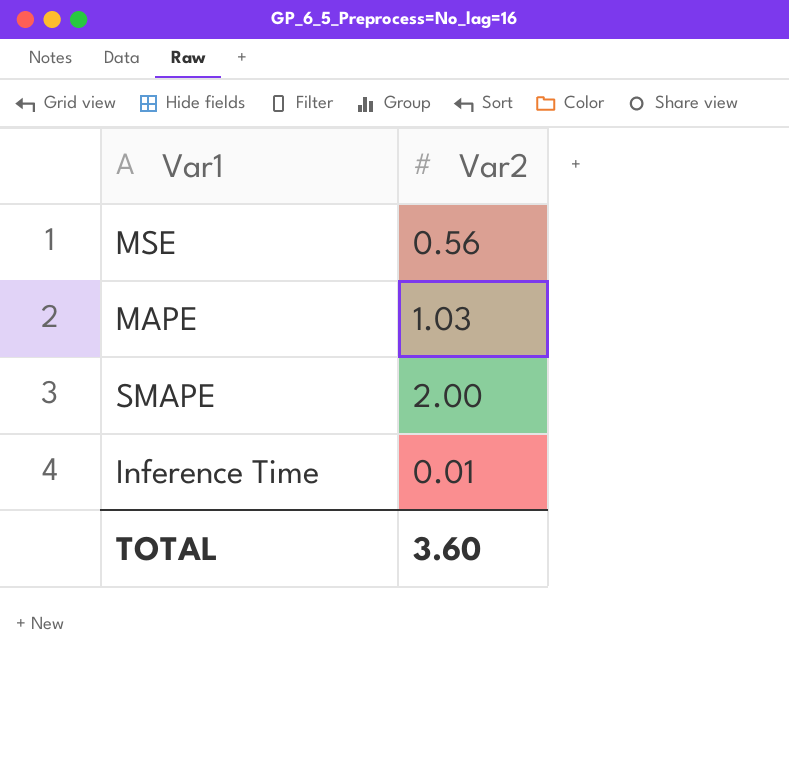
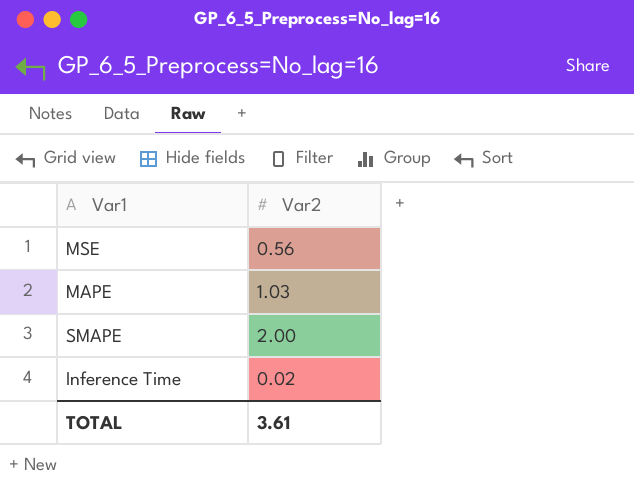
Inference Time | Var2: 0.01 -> 0.02
TOTAL | Var2: 3.60 -> 3.61

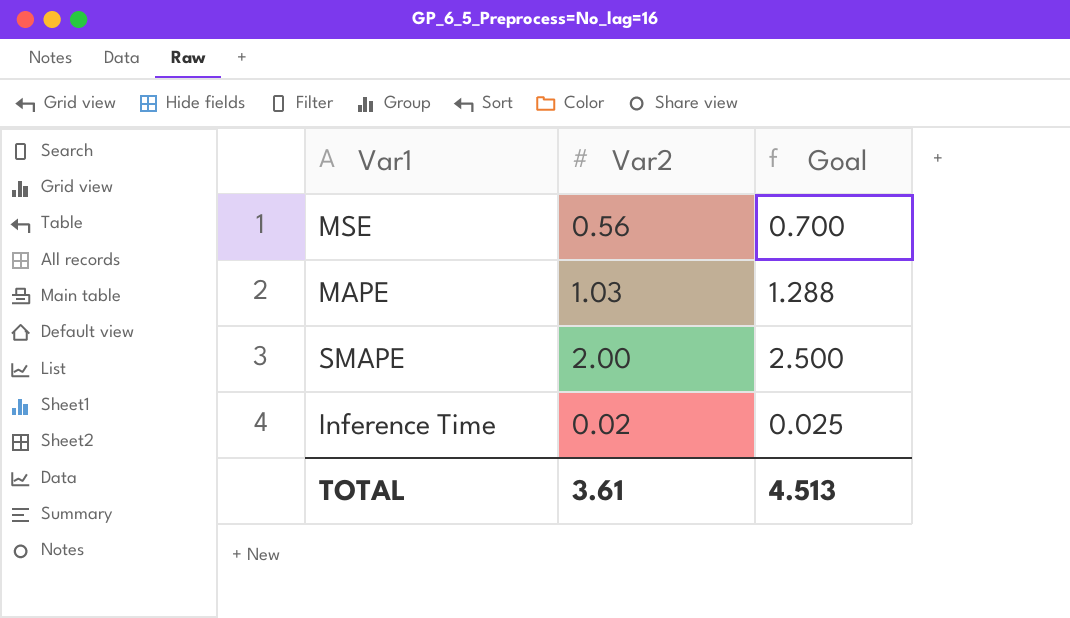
column Goal | formula: none -> [Var2] * 1.25

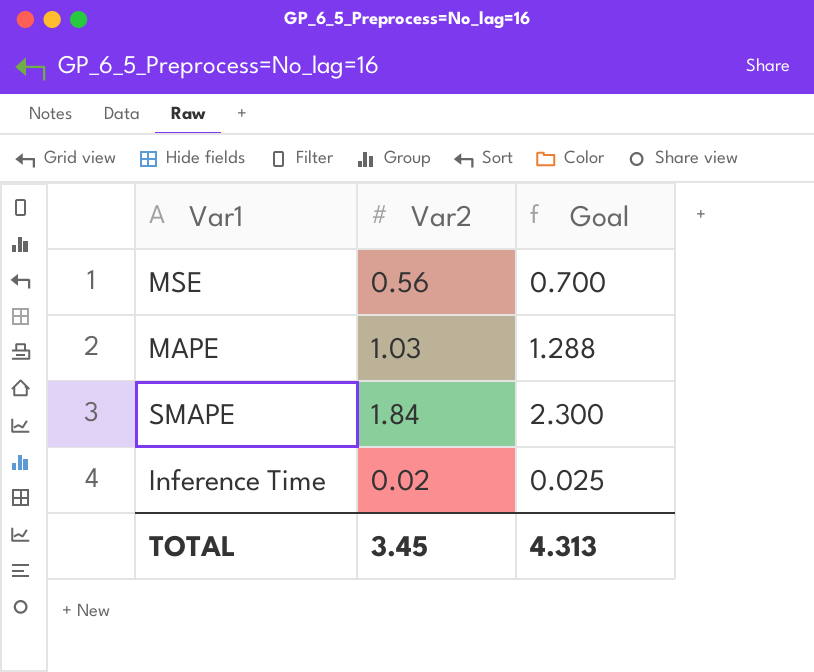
SMAPE | Var2: 2.00 -> 1.84
SMAPE | Goal: 2.500 -> 2.300
TOTAL | Var2: 3.61 -> 3.45
TOTAL | Goal: 4.513 -> 4.313

